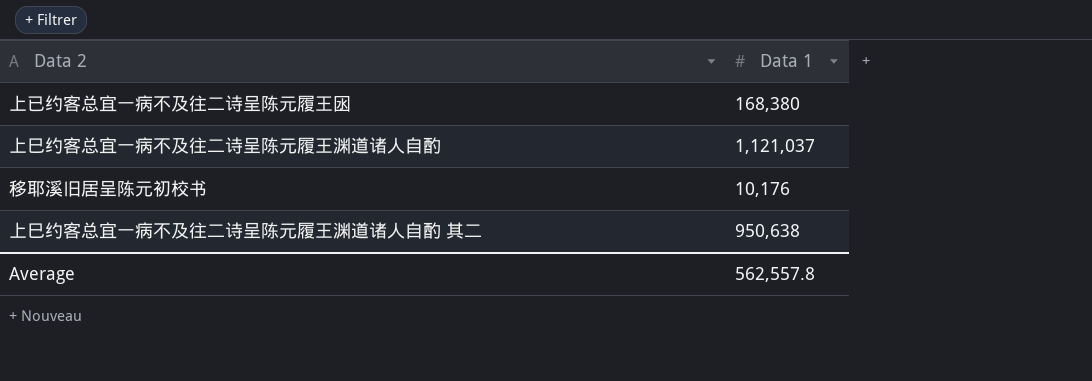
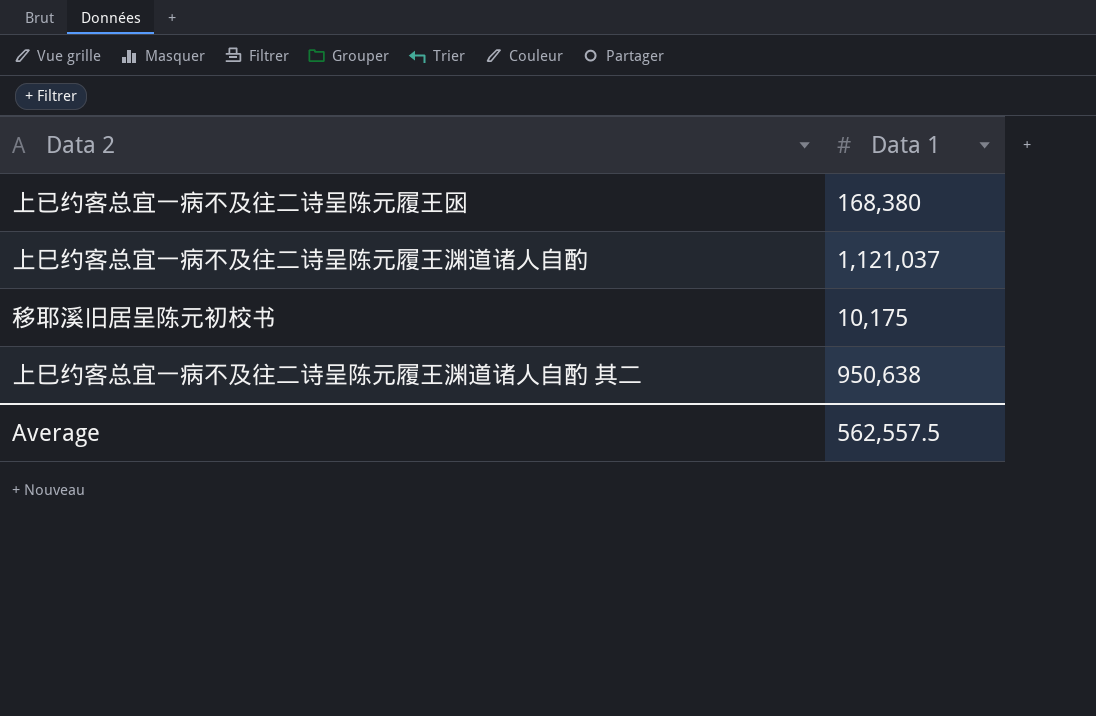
移耶溪旧居呈陈元初校书 | Data 1: 10,176 -> 10,175
Average | Data 1: 562,557.8 -> 562,557.5

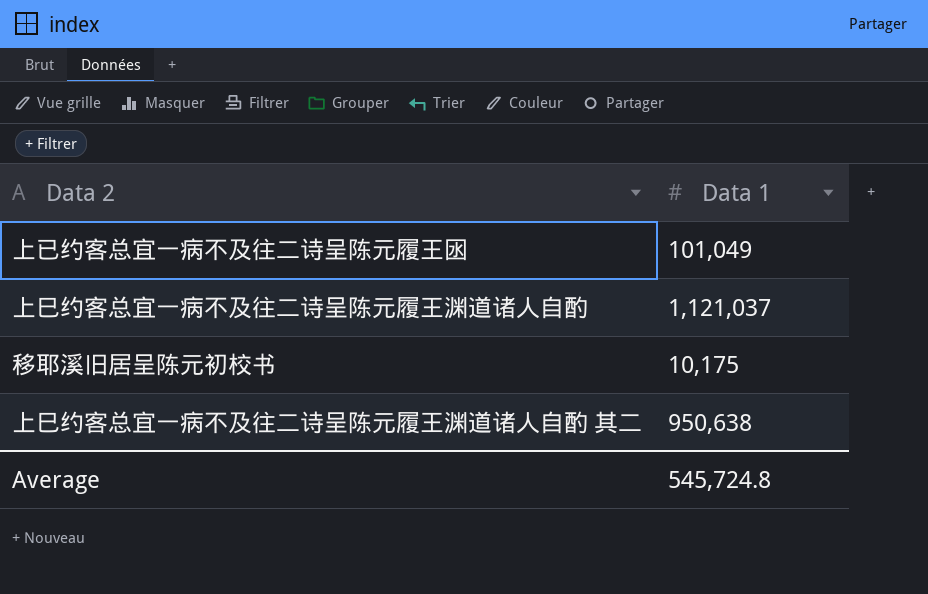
上已约客总宜一病不及往二诗呈陈元履王囦 | Data 1: 168,380 -> 101,049
Average | Data 1: 562,557.5 -> 545,724.8

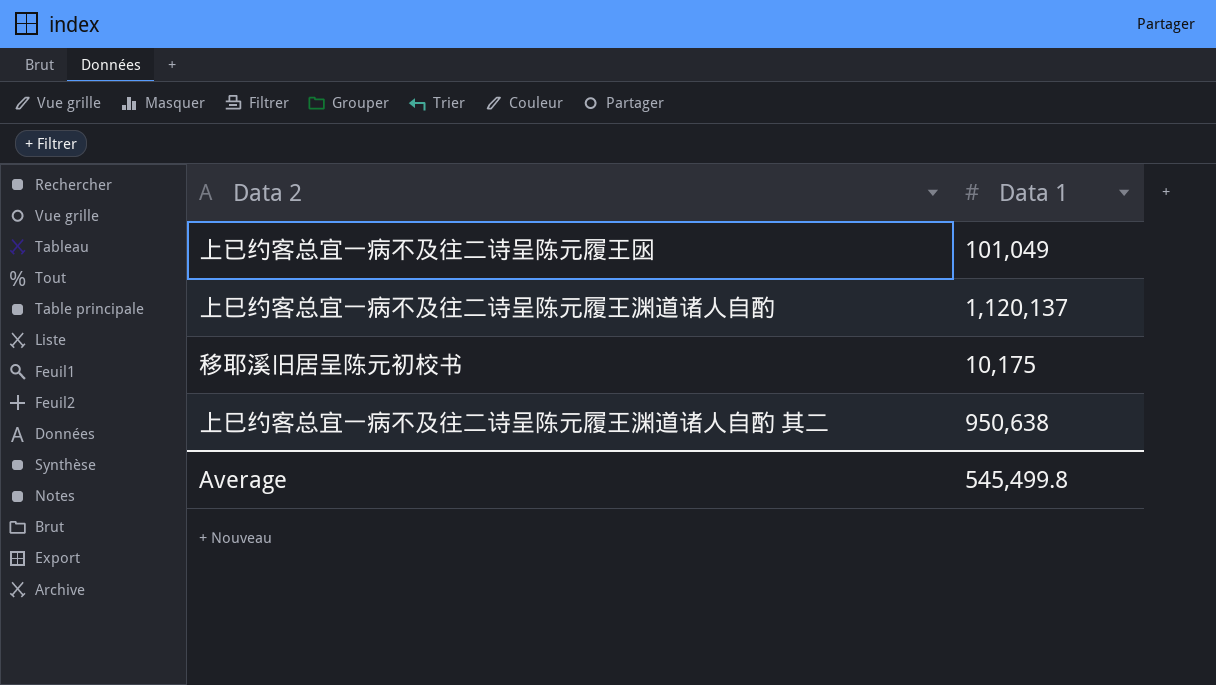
上巳约客总宜一病不及往二诗呈陈元履王渊道诸人自酌 | Data 1: 1,121,037 -> 1,120,137
Average | Data 1: 545,724.8 -> 545,499.8

